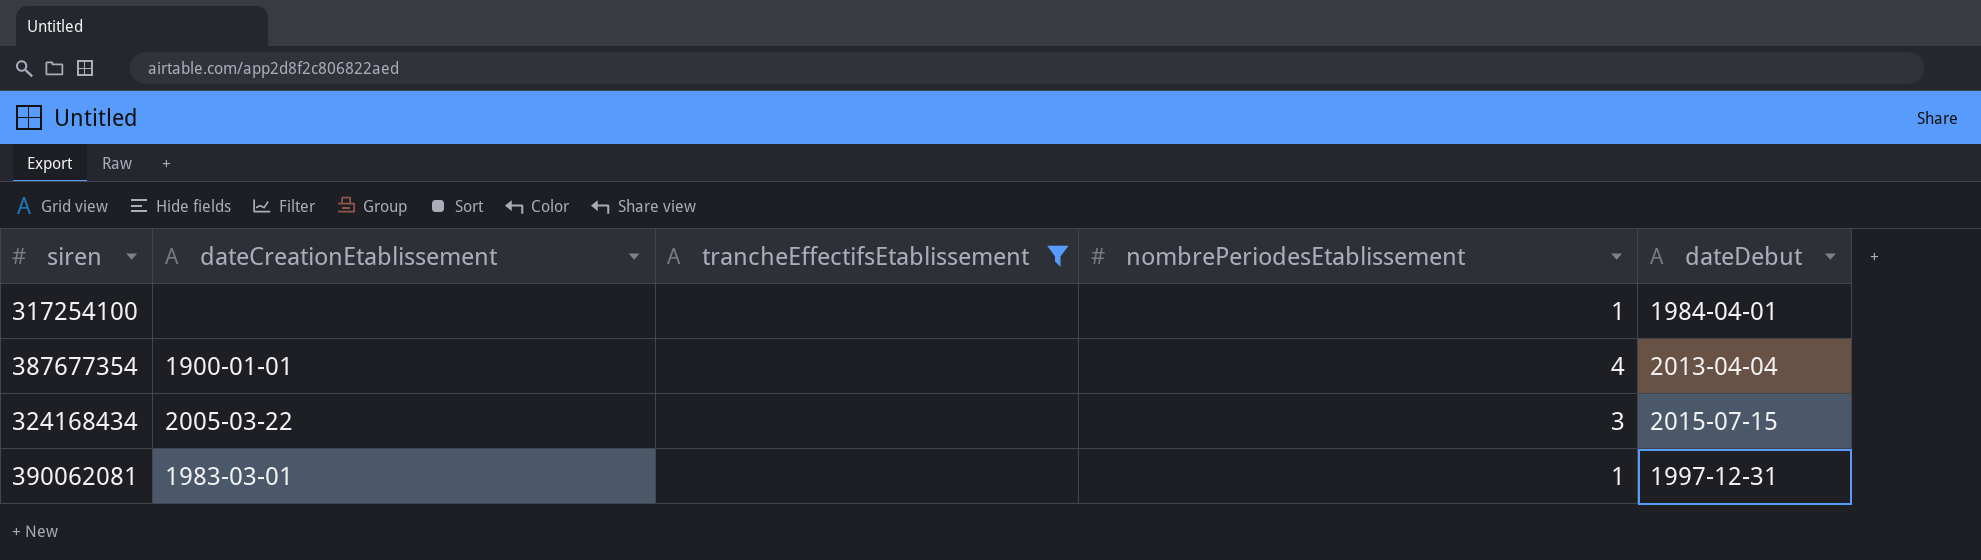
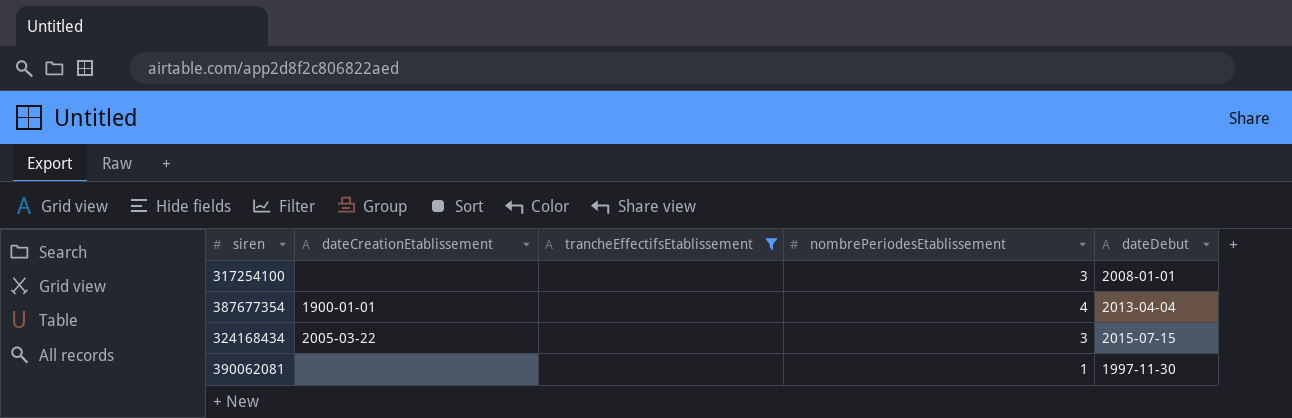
317254100 | nombrePeriodesEtablissement: 1 -> 3
317254100 | dateDebut: 1984-04-01 -> 2008-01-01
390062081 | dateCreationEtablissement: 1983-03-01 -> none
390062081 | dateDebut: 1997-12-31 -> 1997-11-30

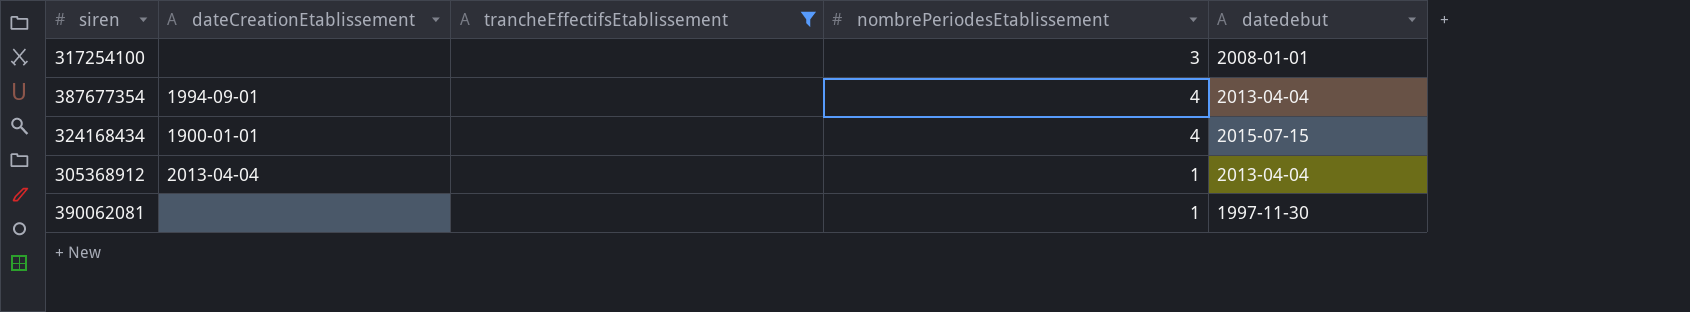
column name: dateDebut -> datedebut
387677354 | dateCreationEtablissement: 1900-01-01 -> 1994-09-01
324168434 | dateCreationEtablissement: 2005-03-22 -> 1900-01-01
324168434 | nombrePeriodesEtablissement: 3 -> 4
row 305368912: none -> 2013-04-04 | none | 1 | 2013-04-04

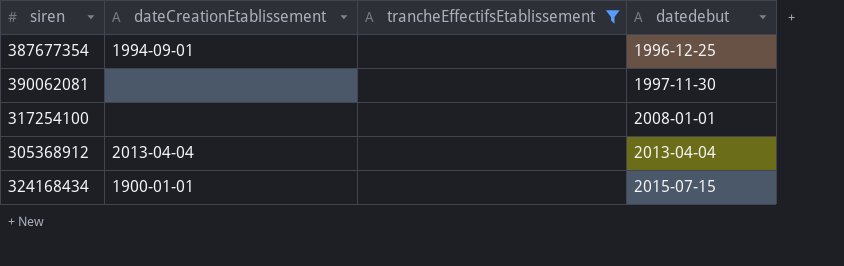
row order: none -> datedebut ascending
column nombrePeriodesEtablissement | position: 4 -> none
387677354 | datedebut: 2013-04-04 -> 1996-12-25

